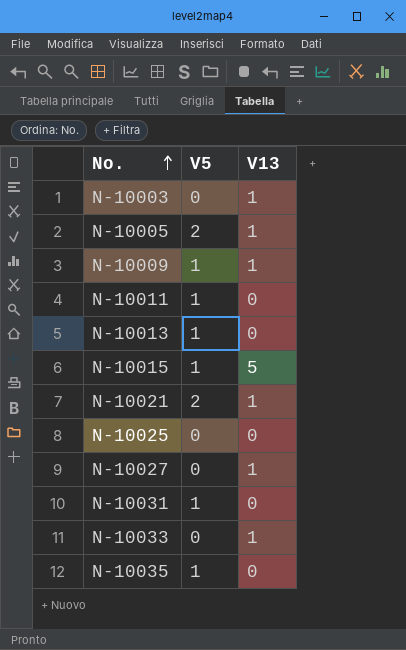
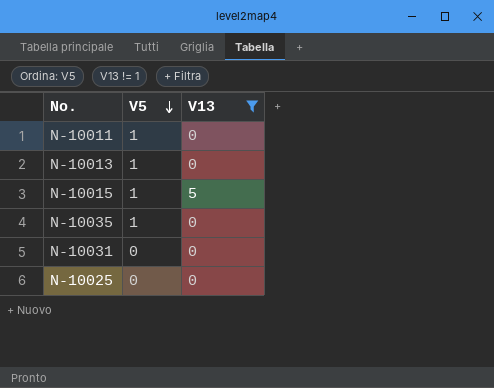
filter: none -> V13 != 1
row order: No. ascending -> V5 descending
N-10031 | V5: 1 -> 0

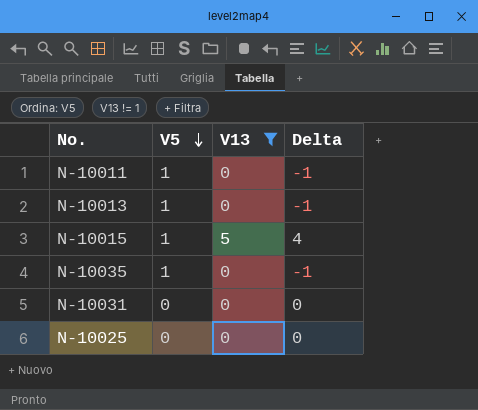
column Delta | formula: none -> [V13] - [V5]

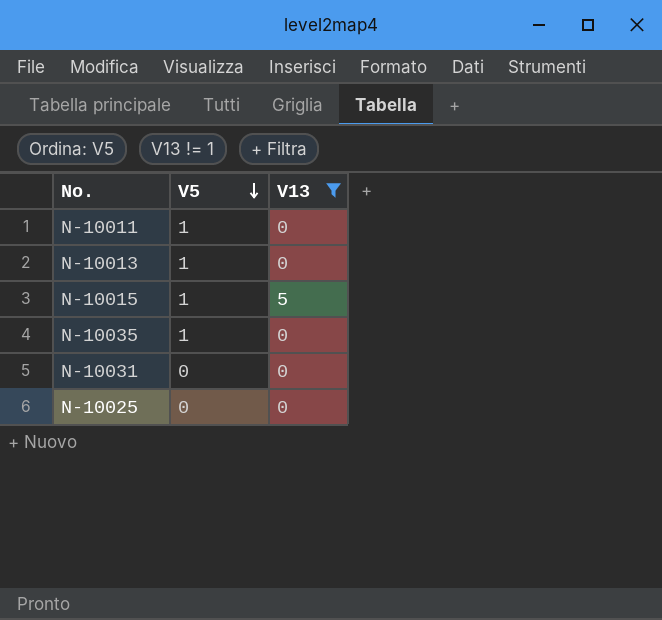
column Delta | formula: [V13] - [V5] -> none

